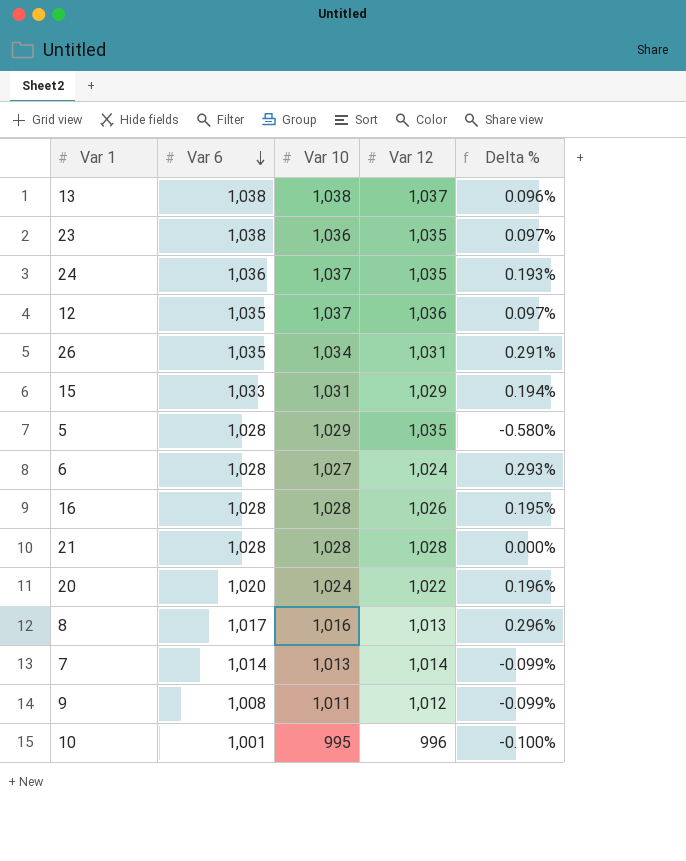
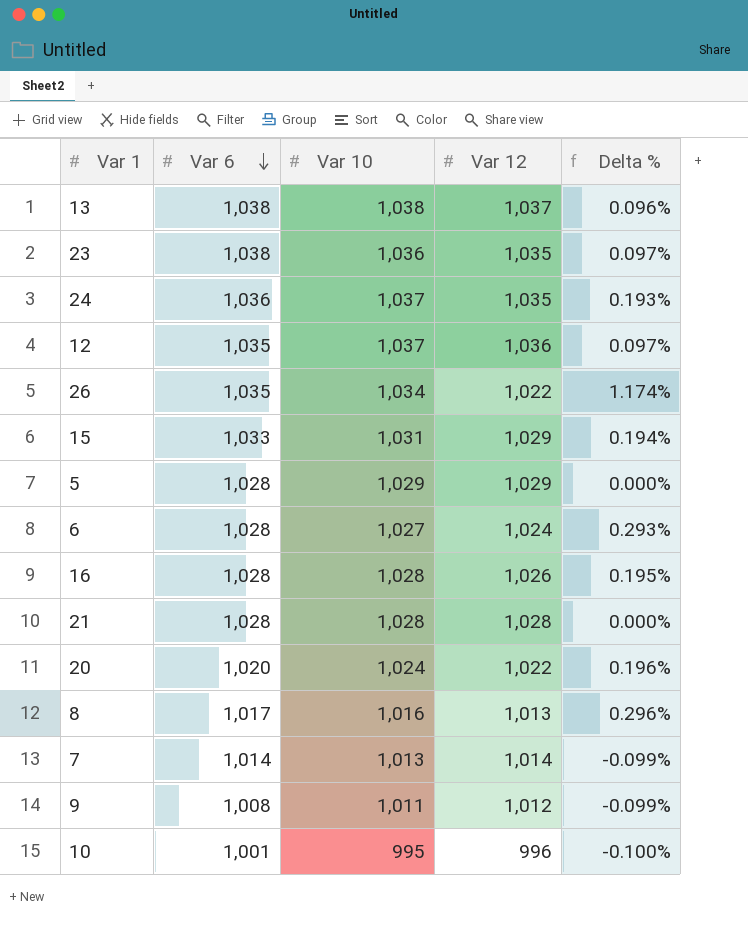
26 | Var 12: 1,031 -> 1,022
26 | Delta %: 0.291% -> 1.174%
5 | Var 12: 1,035 -> 1,029
5 | Delta %: -0.580% -> 0.000%

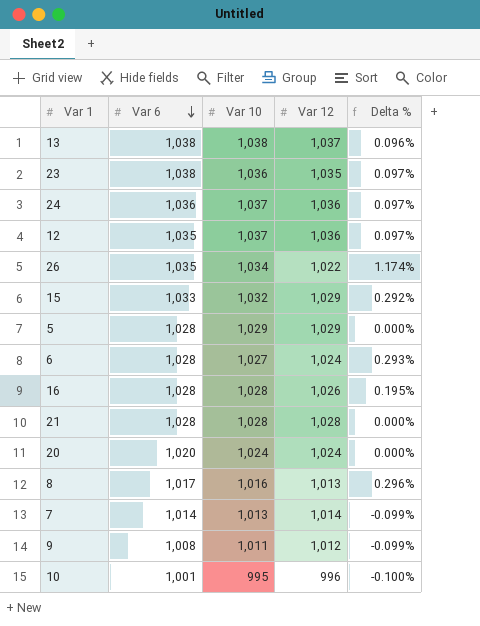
24 | Var 12: 1,035 -> 1,036
24 | Delta %: 0.193% -> 0.097%
15 | Var 10: 1,031 -> 1,032
15 | Delta %: 0.194% -> 0.292%
20 | Var 12: 1,022 -> 1,024
20 | Delta %: 0.196% -> 0.000%

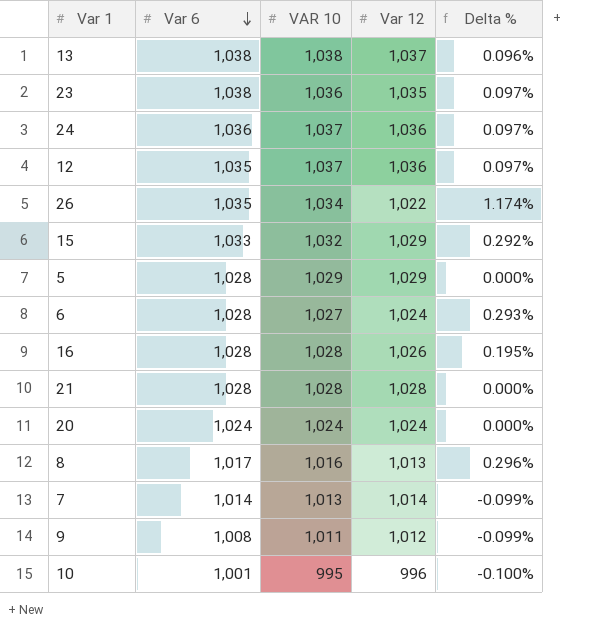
column name: Var 10 -> VAR 10
20 | Var 6: 1,020 -> 1,024

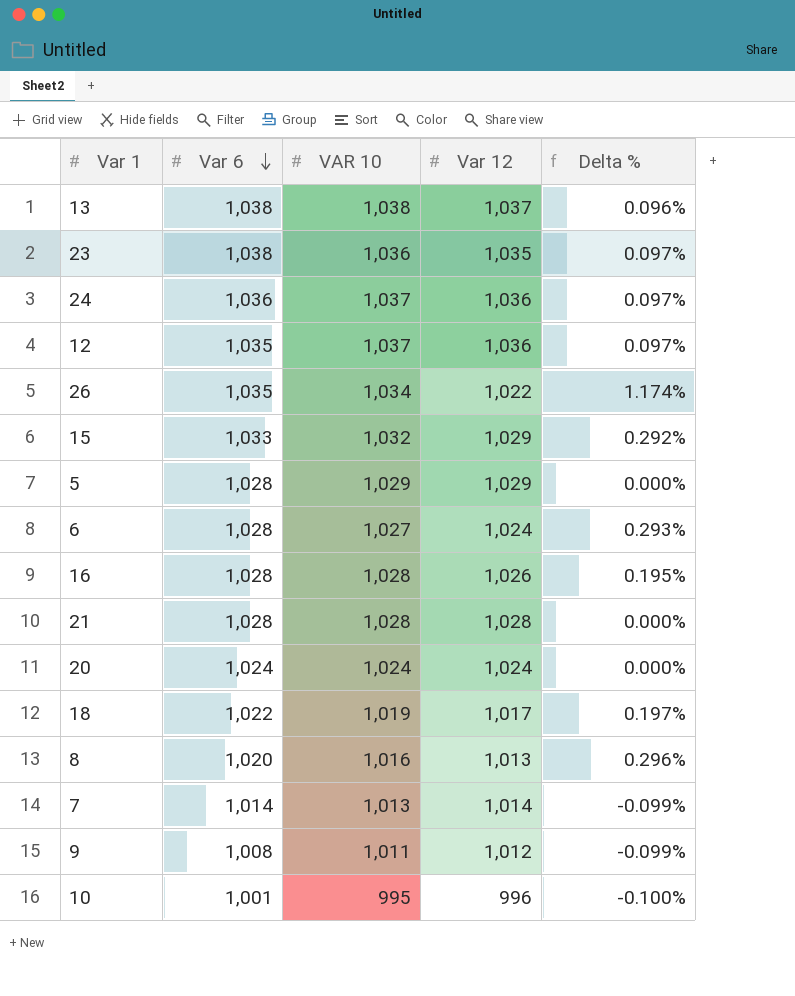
row 18: none -> 1,022 | 1,019 | 1,017 | 0.197%
8 | Var 6: 1,017 -> 1,020

